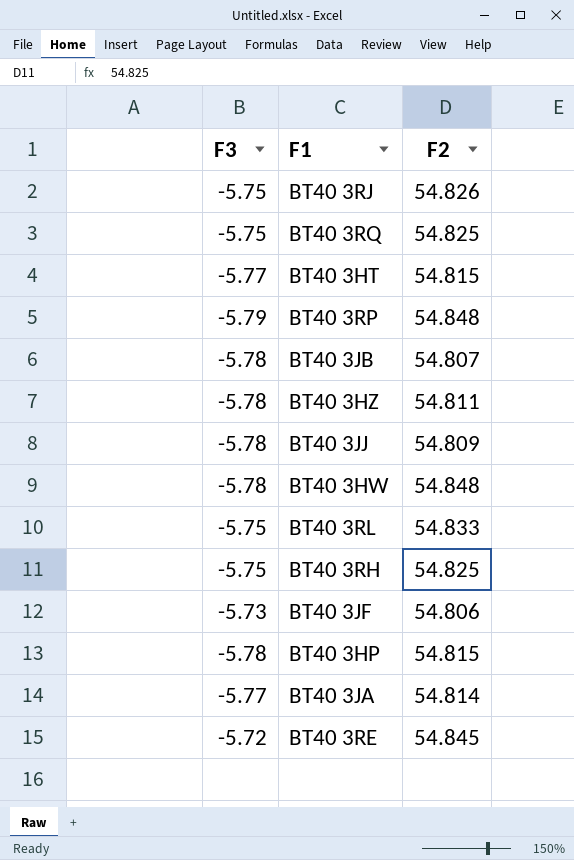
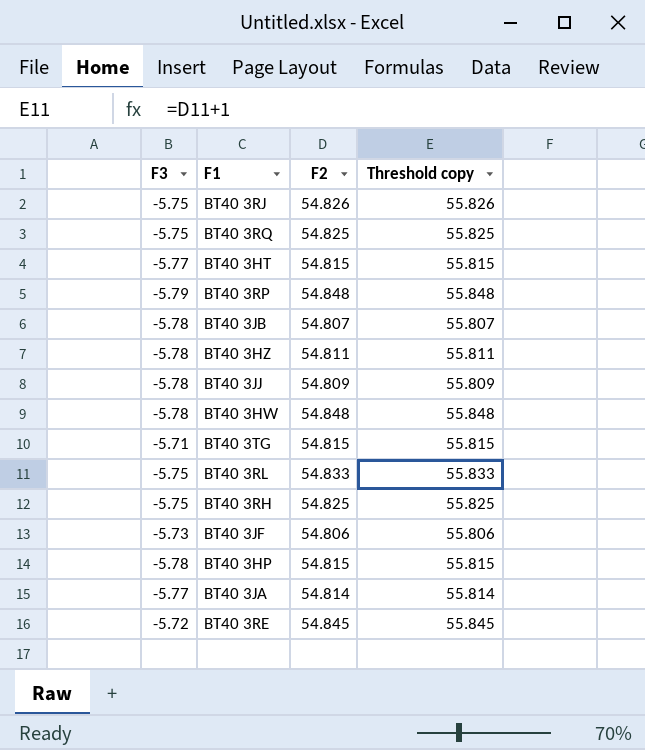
column Threshold copy | formula: none -> [F2] + 1
row BT40 3TG: none -> -5.71 | 54.815 | 55.815

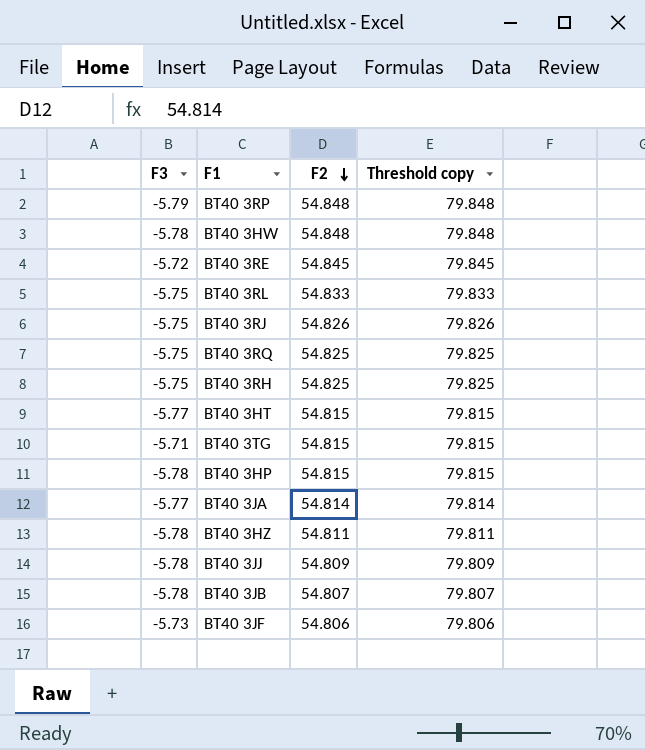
row order: none -> F2 descending
column Threshold copy | formula: [F2] + 1 -> [F2] + 25

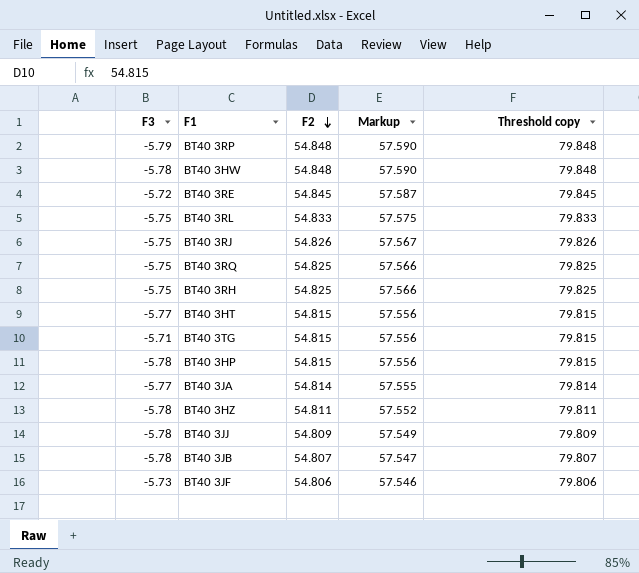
column Markup | formula: none -> [F2] * 1.05

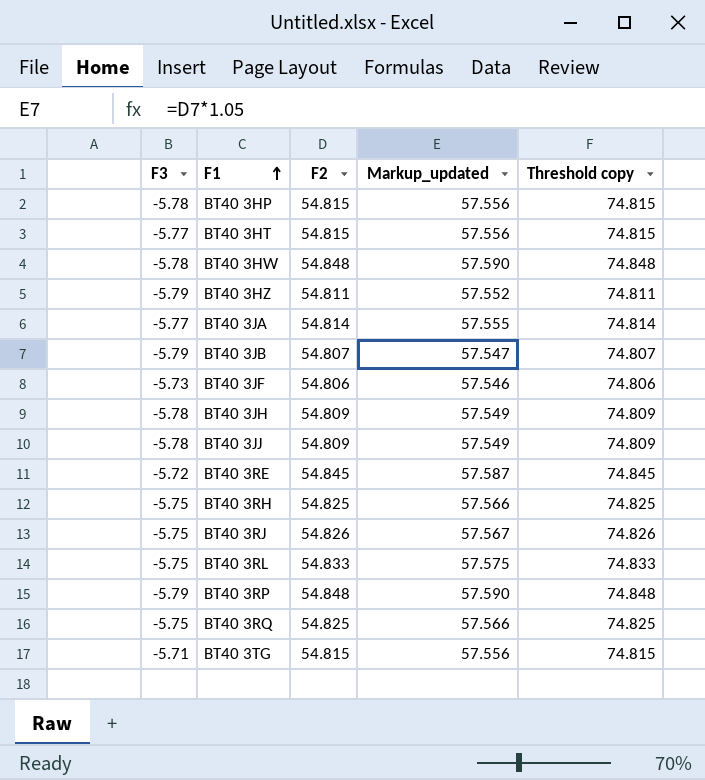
row order: F2 descending -> F1 ascending
column name: Markup -> Markup_updated
column Threshold copy | formula: [F2] + 25 -> [F2] + 20
BT40 3HZ | F3: -5.78 -> -5.79
BT40 3JB | F3: -5.78 -> -5.79
row BT40 3JH: none -> -5.78 | 54.809 | 57.549 | 74.809

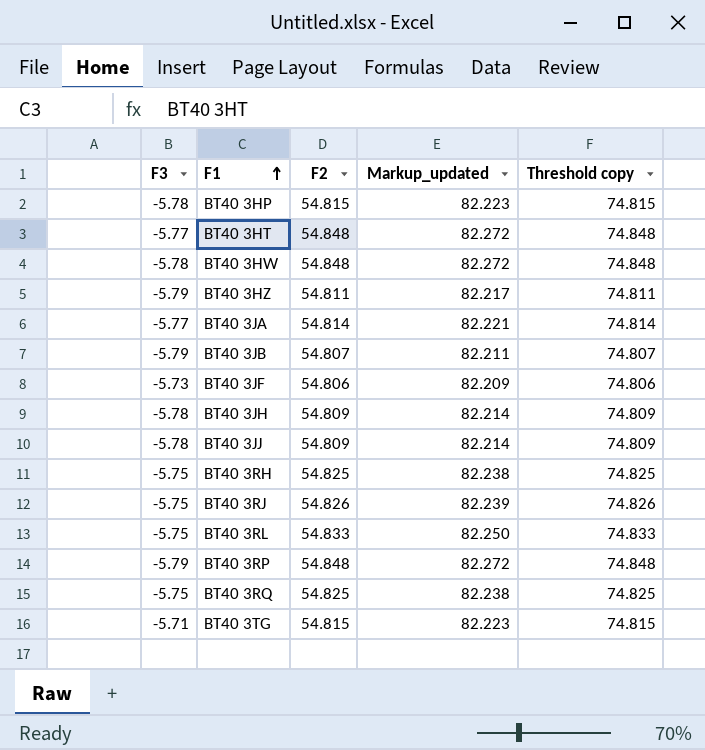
column Markup_updated | formula: [F2] * 1.05 -> [F2] * 1.5
row BT40 3RE: -5.72 | 54.845 | 57.587 | 74.845 -> none
BT40 3HT | F2: 54.815 -> 54.848
BT40 3HT | Threshold copy: 74.815 -> 74.848

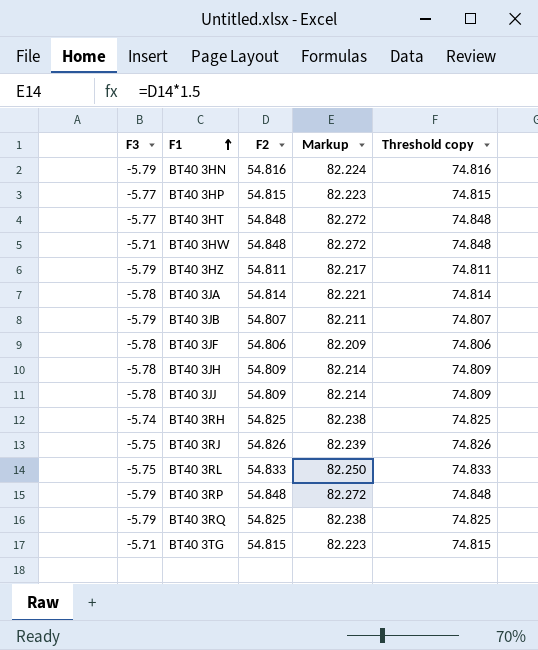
column name: Markup_updated -> Markup
row BT40 3HN: none -> -5.79 | 54.816 | 82.224 | 74.816
BT40 3HP | F3: -5.78 -> -5.77
BT40 3HW | F3: -5.78 -> -5.71
BT40 3JA | F3: -5.77 -> -5.78
BT40 3JF | F3: -5.73 -> -5.78
BT40 3RH | F3: -5.75 -> -5.74
BT40 3RQ | F3: -5.75 -> -5.79

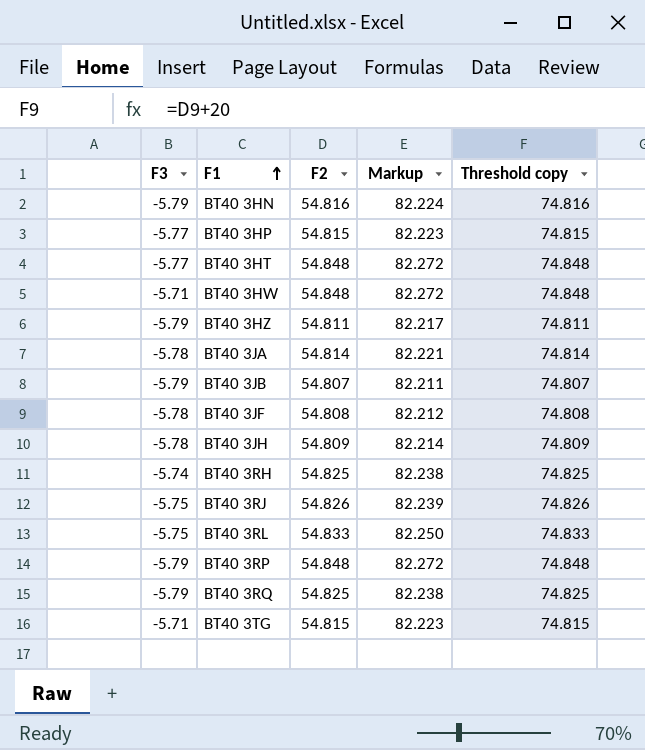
row BT40 3JJ: -5.78 | 54.809 | 82.214 | 74.809 -> none
BT40 3JF | F2: 54.806 -> 54.808
BT40 3JF | Markup: 82.209 -> 82.212
BT40 3JF | Threshold copy: 74.806 -> 74.808

